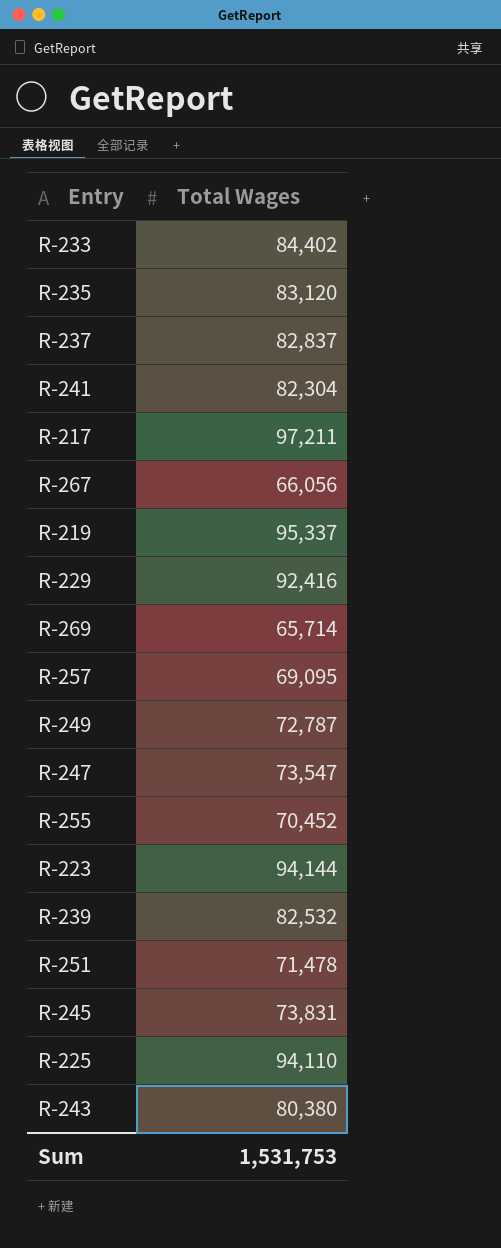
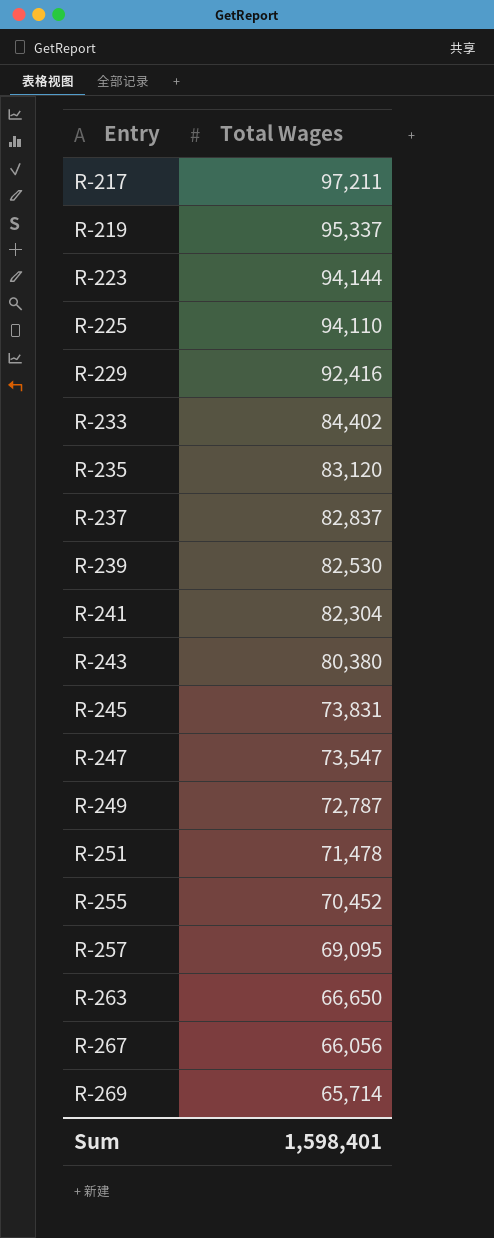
row order: none -> Entry ascending
R-239 | Total Wages: 82,532 -> 82,530
row R-263: none -> 66,650
Sum | Total Wages: 1,531,753 -> 1,598,401

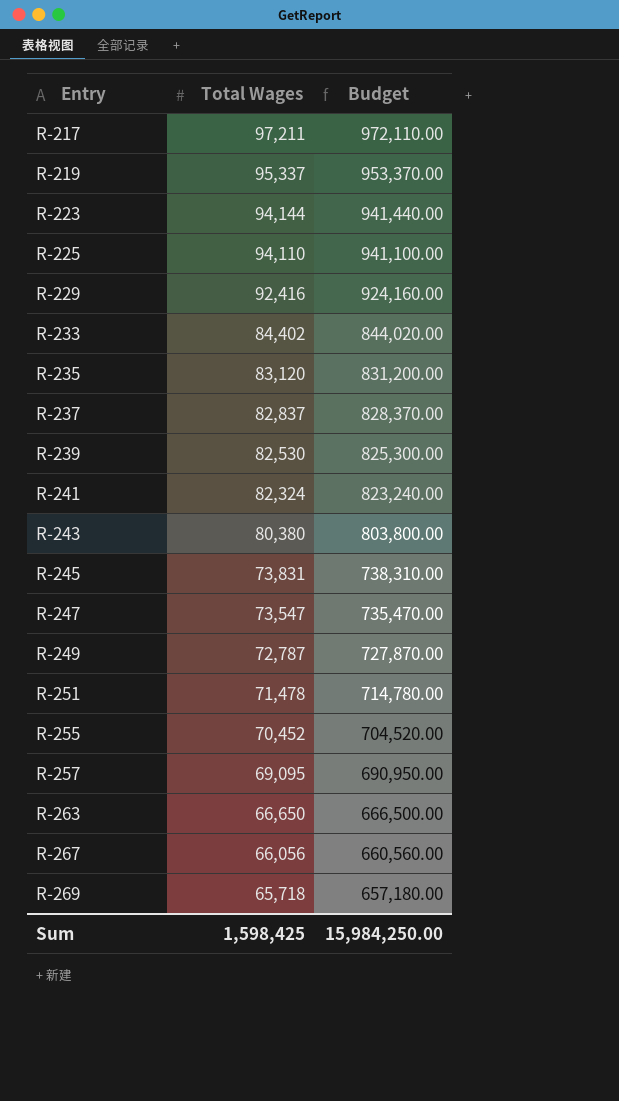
column Budget | formula: none -> [Total Wages] * 10
R-241 | Total Wages: 82,304 -> 82,324
R-269 | Total Wages: 65,714 -> 65,718
Sum | Total Wages: 1,598,401 -> 1,598,425

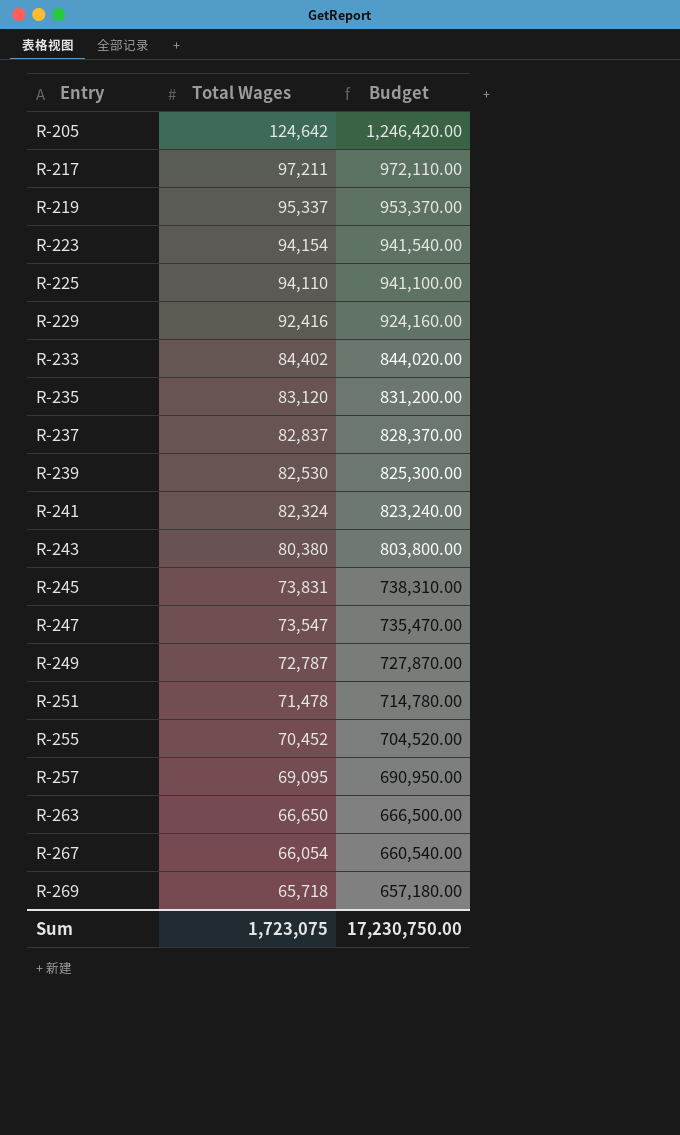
row R-205: none -> 124,642 | 1,246,420.00
R-223 | Total Wages: 94,144 -> 94,154
R-223 | Budget: 941,440.00 -> 941,540.00
R-267 | Total Wages: 66,056 -> 66,054
R-267 | Budget: 660,560.00 -> 660,540.00
Sum | Total Wages: 1,598,425 -> 1,723,075
Sum | Budget: 15,984,250.00 -> 17,230,750.00

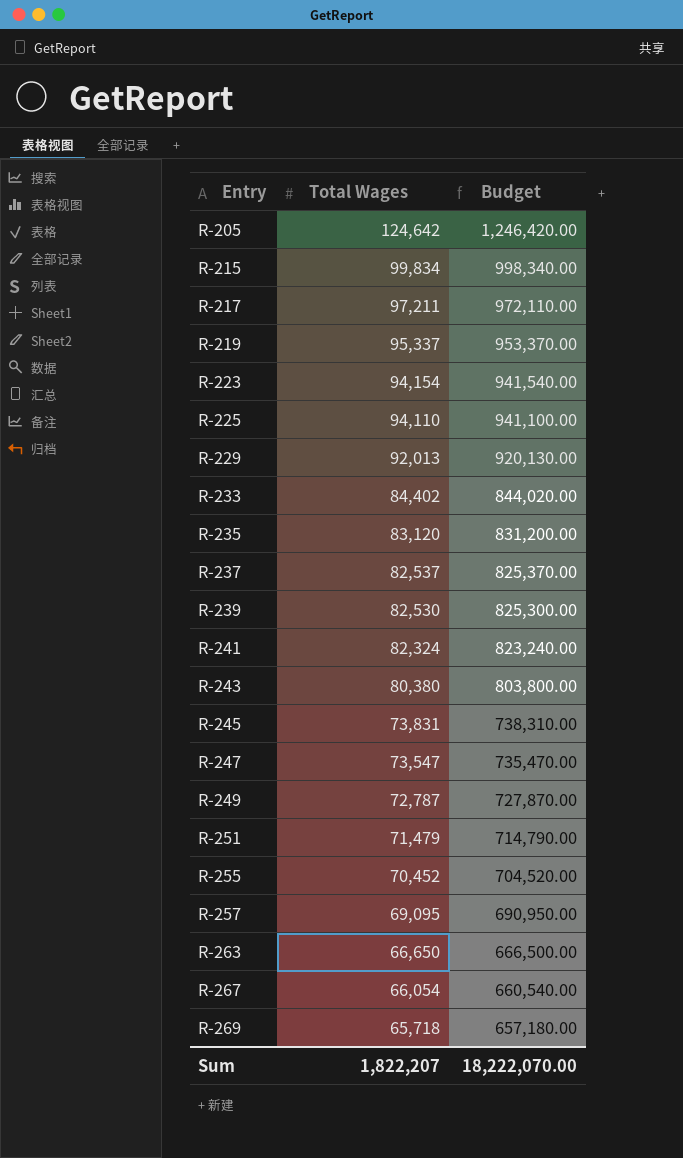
row R-215: none -> 99,834 | 998,340.00
R-229 | Total Wages: 92,416 -> 92,013
R-229 | Budget: 924,160.00 -> 920,130.00
R-237 | Total Wages: 82,837 -> 82,537
R-237 | Budget: 828,370.00 -> 825,370.00
R-251 | Total Wages: 71,478 -> 71,479
R-251 | Budget: 714,780.00 -> 714,790.00
Sum | Total Wages: 1,723,075 -> 1,822,207
Sum | Budget: 17,230,750.00 -> 18,222,070.00

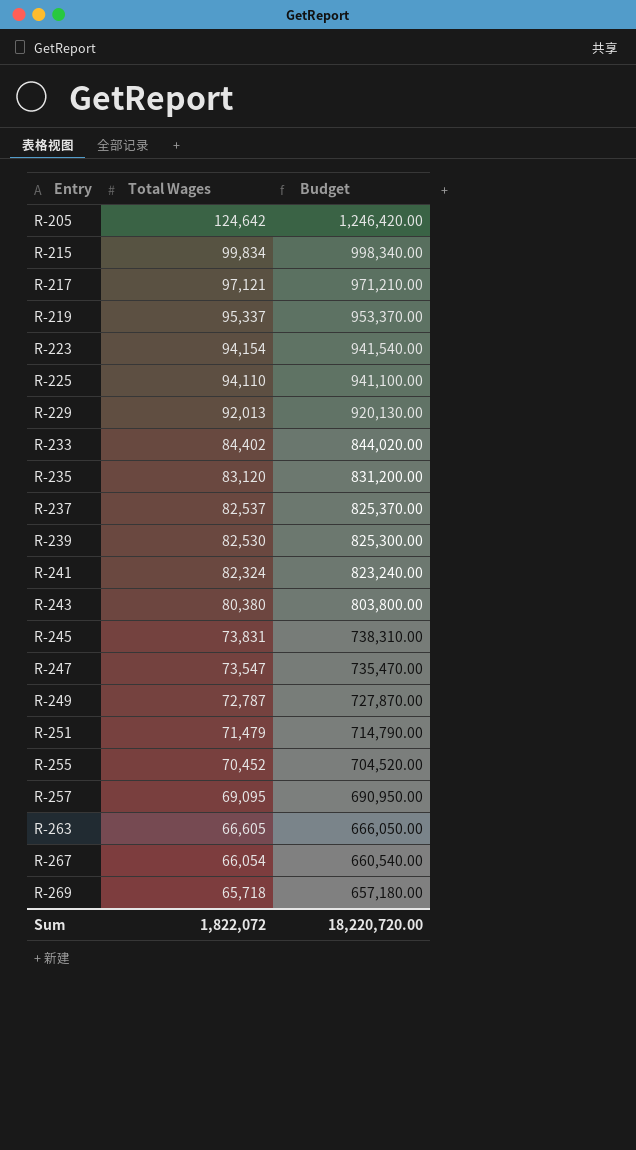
R-217 | Total Wages: 97,211 -> 97,121
R-217 | Budget: 972,110.00 -> 971,210.00
R-263 | Total Wages: 66,650 -> 66,605
R-263 | Budget: 666,500.00 -> 666,050.00
Sum | Total Wages: 1,822,207 -> 1,822,072
Sum | Budget: 18,222,070.00 -> 18,220,720.00

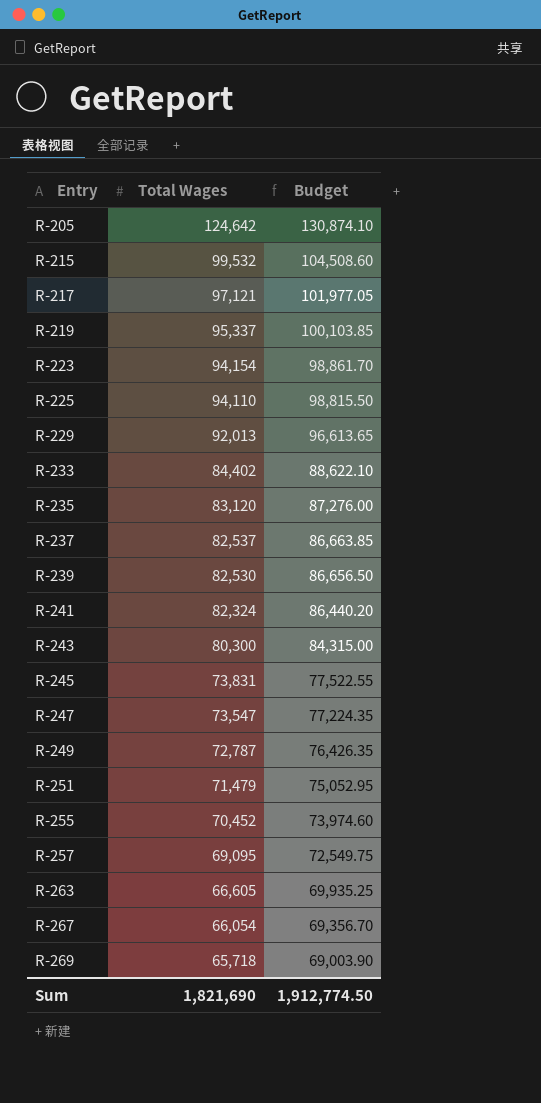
column Budget | formula: [Total Wages] * 10 -> [Total Wages] * 1.05
R-215 | Total Wages: 99,834 -> 99,532
R-243 | Total Wages: 80,380 -> 80,300
Sum | Total Wages: 1,822,072 -> 1,821,690
Sum | Budget: 18,220,720.00 -> 1,912,774.50

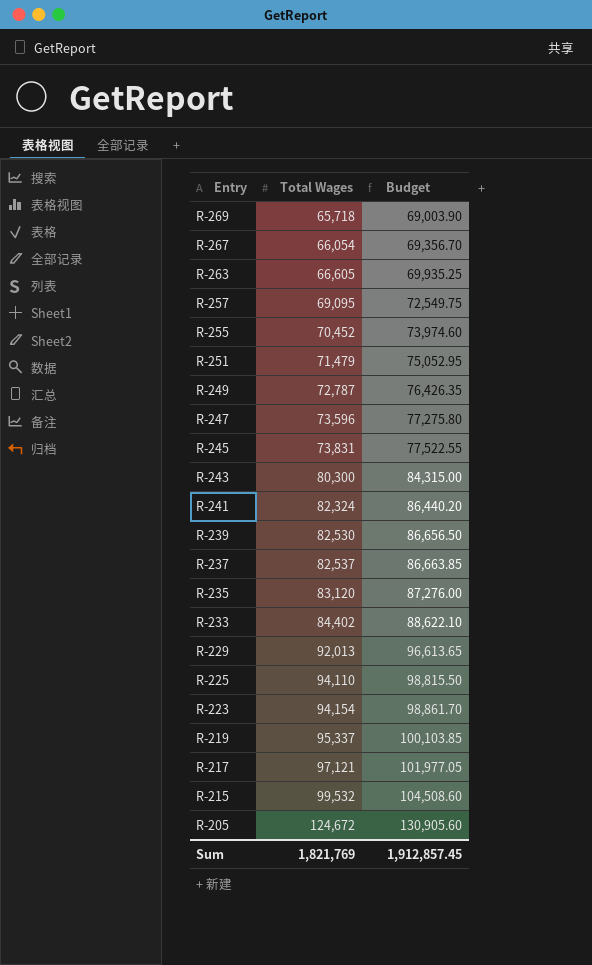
row order: Entry ascending -> Entry descending
R-247 | Total Wages: 73,547 -> 73,596
R-247 | Budget: 77,224.35 -> 77,275.80
R-205 | Total Wages: 124,642 -> 124,672
R-205 | Budget: 130,874.10 -> 130,905.60
Sum | Total Wages: 1,821,690 -> 1,821,769
Sum | Budget: 1,912,774.50 -> 1,912,857.45

